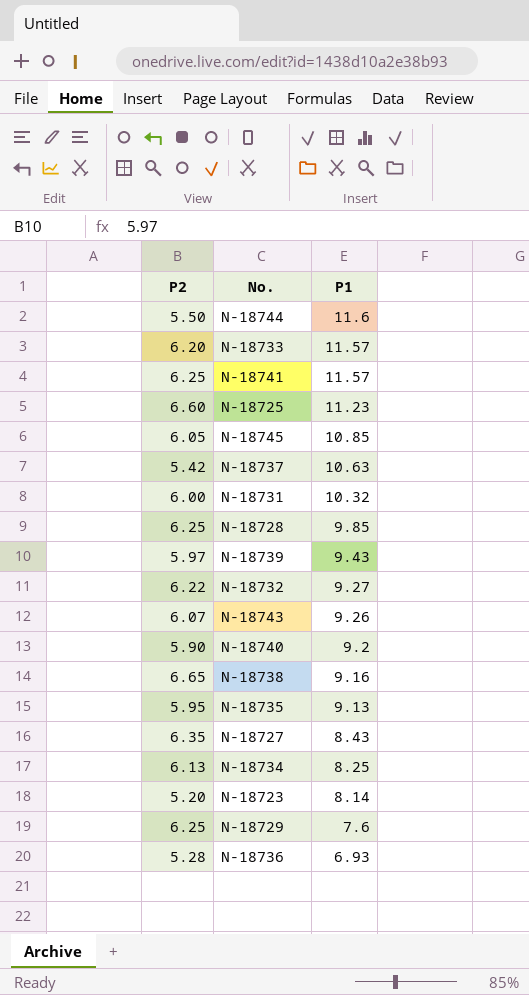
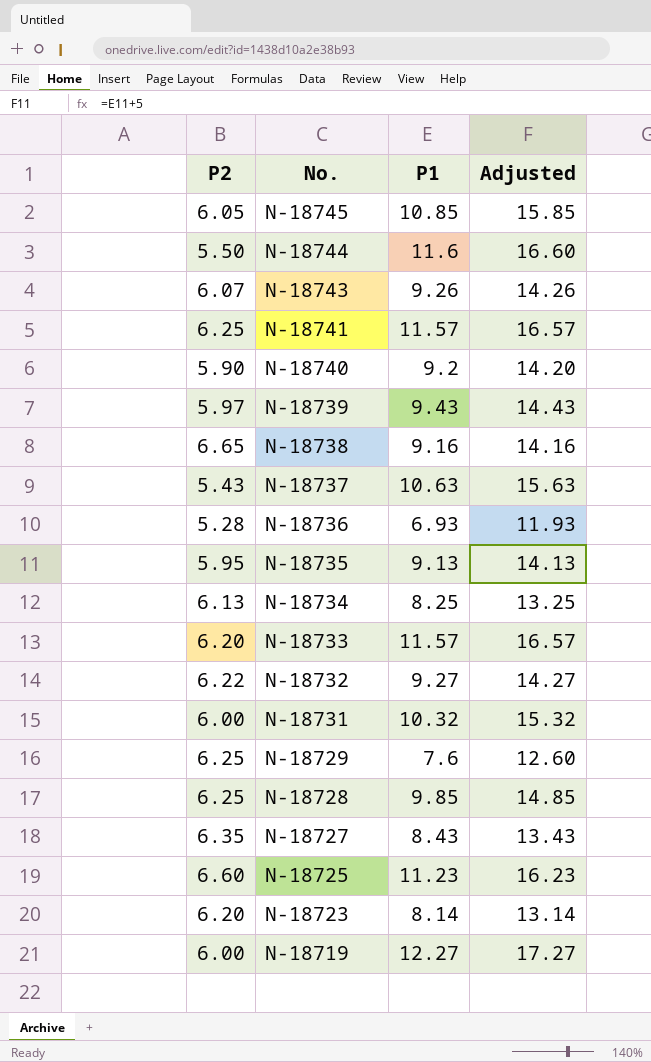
row order: P1 descending -> No. descending
column Adjusted | formula: none -> [P1] + 5
N-18737 | P2: 5.42 -> 5.43
N-18723 | P2: 5.20 -> 6.20
row N-18719: none -> 6.00 | 12.27 | 17.27

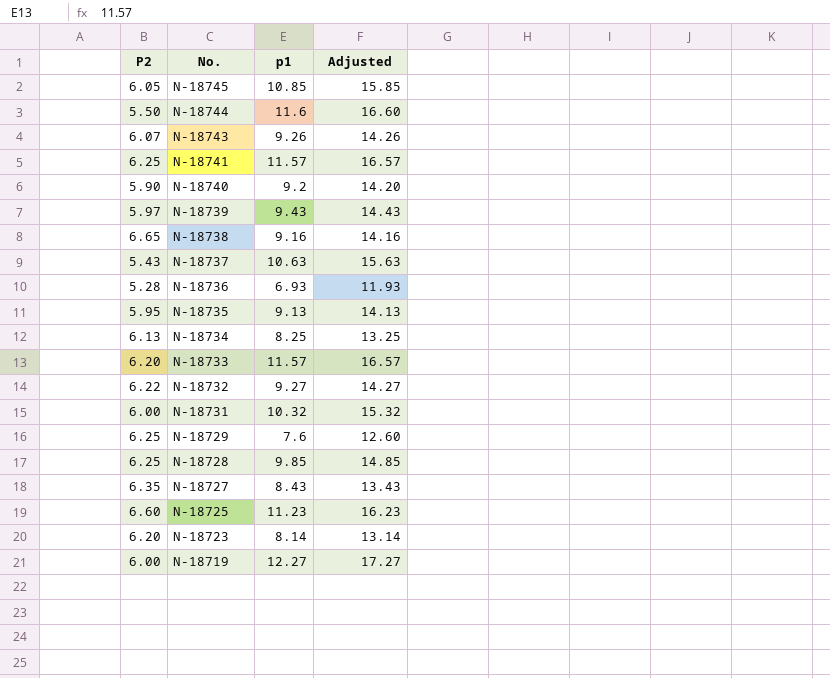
column name: P1 -> p1

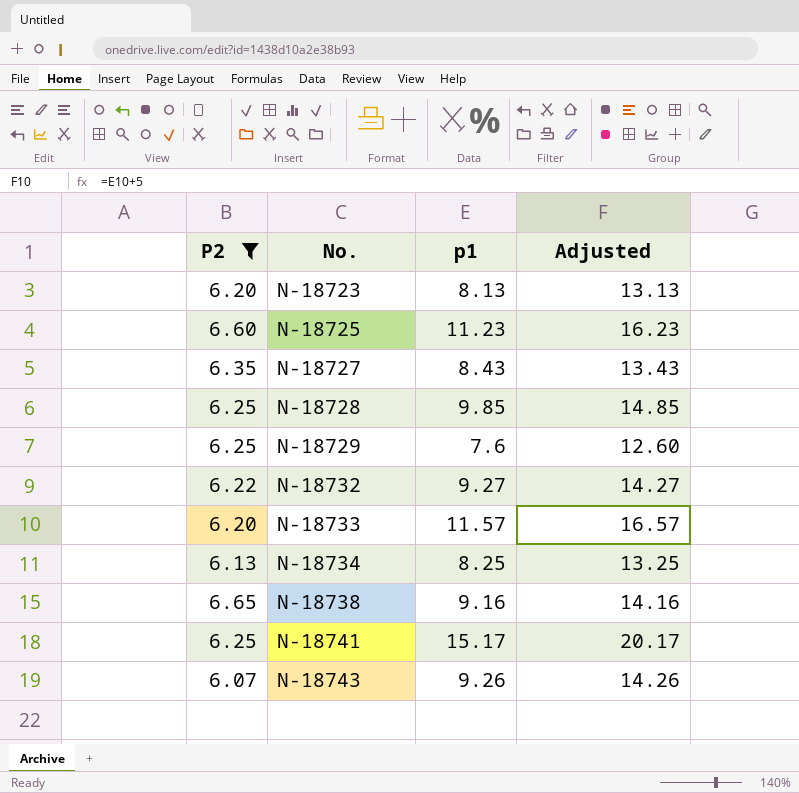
filter: none -> P2 >= 6.07
row order: No. descending -> No. ascending
N-18723 | p1: 8.14 -> 8.13
N-18723 | Adjusted: 13.14 -> 13.13
N-18741 | p1: 11.57 -> 15.17
N-18741 | Adjusted: 16.57 -> 20.17

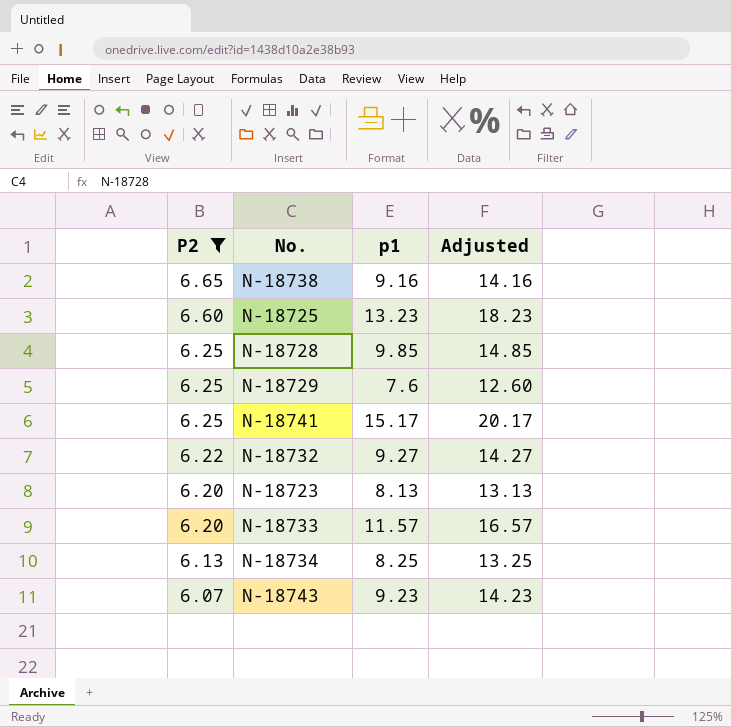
row order: No. ascending -> P2 descending
row N-18727: 6.35 | 8.43 | 13.43 -> none
N-18725 | p1: 11.23 -> 13.23
N-18725 | Adjusted: 16.23 -> 18.23
N-18743 | p1: 9.26 -> 9.23
N-18743 | Adjusted: 14.26 -> 14.23

